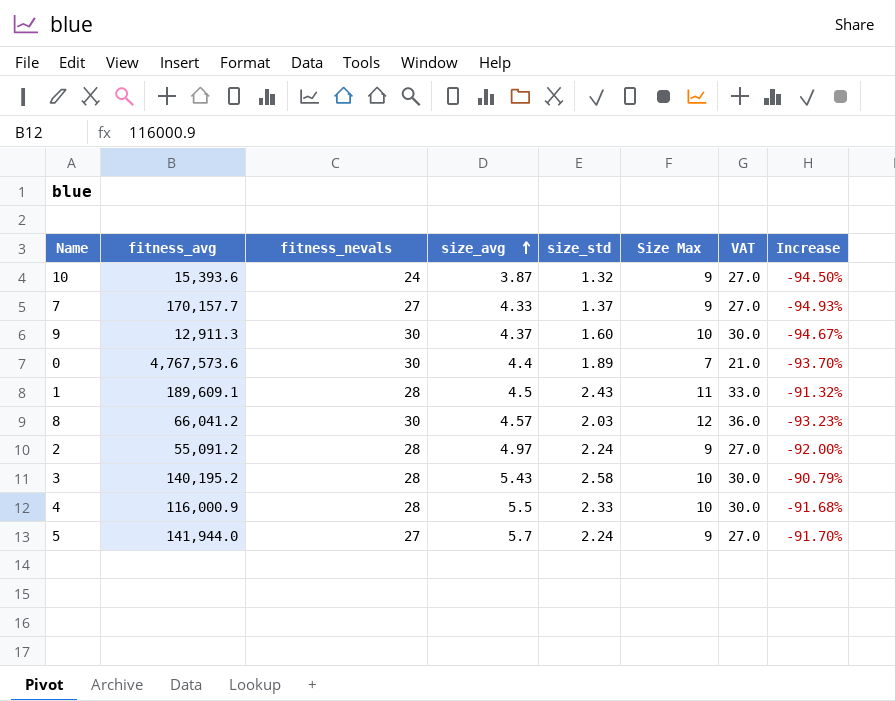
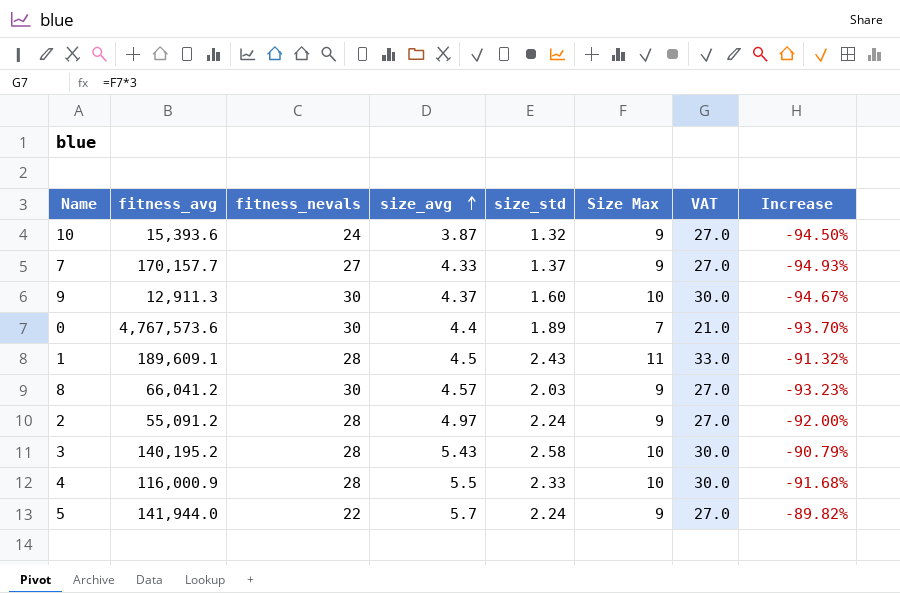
8 | Size Max: 12 -> 9
8 | VAT: 36.0 -> 27.0
5 | fitness_nevals: 27 -> 22
5 | Increase: -91.70% -> -89.82%

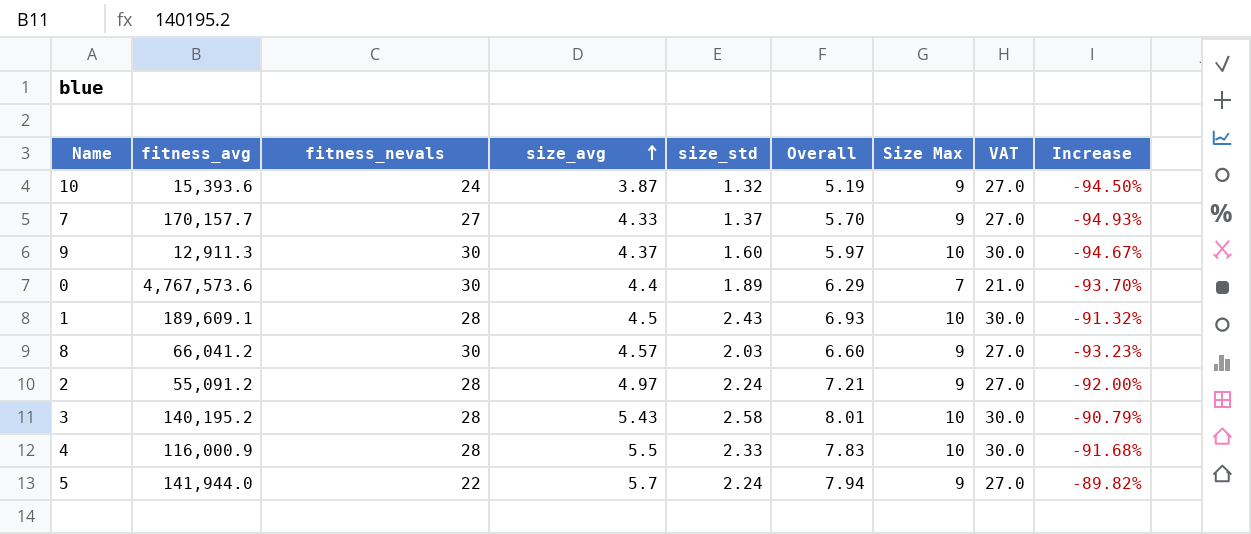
column Overall | formula: none -> [size_avg] + [size_std]
1 | Size Max: 11 -> 10
1 | VAT: 33.0 -> 30.0

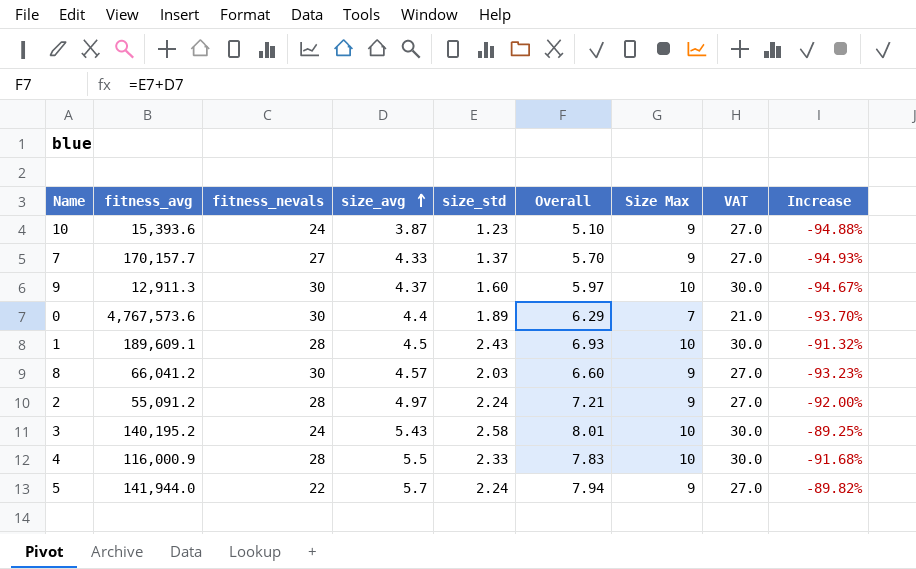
10 | size_std: 1.32 -> 1.23
10 | Overall: 5.19 -> 5.10
10 | Increase: -94.50% -> -94.88%
3 | fitness_nevals: 28 -> 24
3 | Increase: -90.79% -> -89.25%

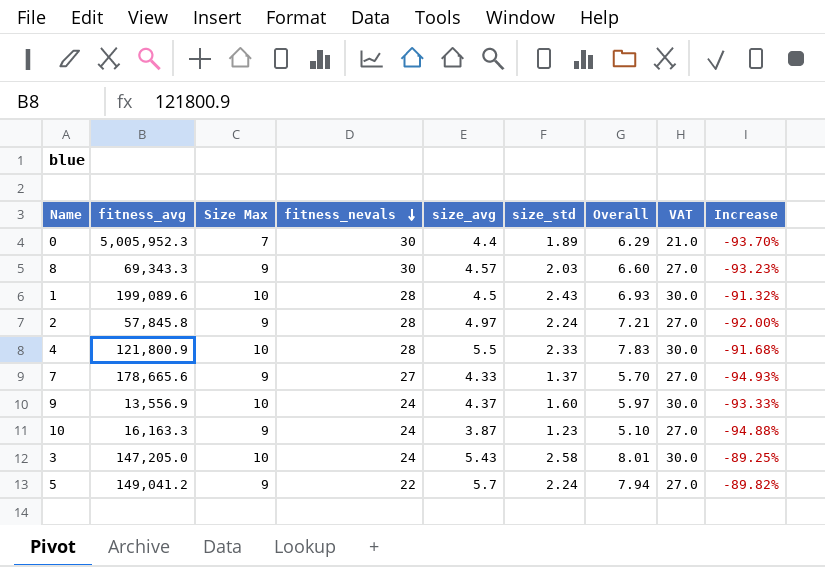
row order: size_avg ascending -> fitness_nevals descending
column Size Max | position: 7 -> 3
0 | fitness_avg: 4,767,573.6 -> 5,005,952.3
8 | fitness_avg: 66,041.2 -> 69,343.3
1 | fitness_avg: 189,609.1 -> 199,089.6
2 | fitness_avg: 55,091.2 -> 57,845.8
4 | fitness_avg: 116,000.9 -> 121,800.9
7 | fitness_avg: 170,157.7 -> 178,665.6
9 | fitness_avg: 12,911.3 -> 13,556.9
9 | fitness_nevals: 30 -> 24
9 | Increase: -94.67% -> -93.33%
10 | fitness_avg: 15,393.6 -> 16,163.3
3 | fitness_avg: 140,195.2 -> 147,205.0
5 | fitness_avg: 141,944.0 -> 149,041.2

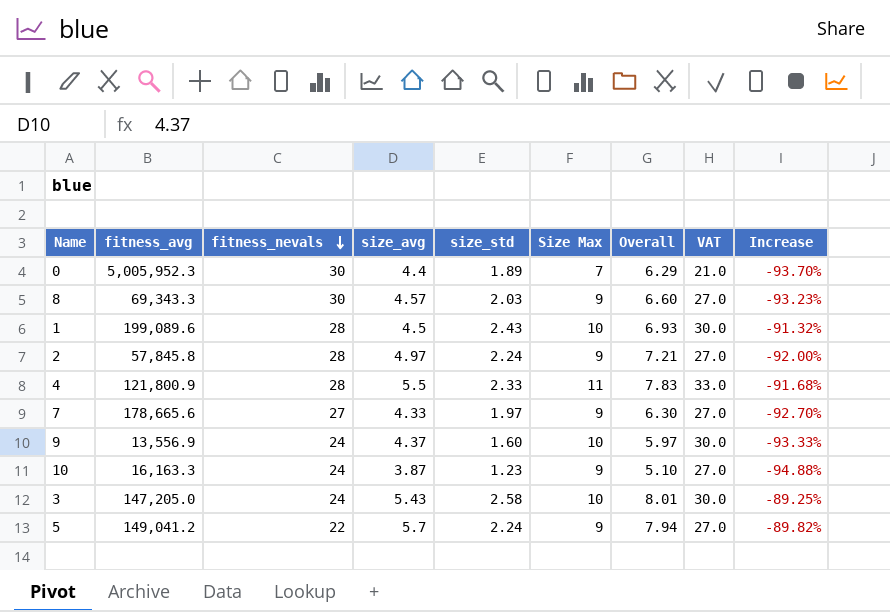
column Size Max | position: 3 -> 6
4 | Size Max: 10 -> 11
4 | VAT: 30.0 -> 33.0
7 | size_std: 1.37 -> 1.97
7 | Overall: 5.70 -> 6.30
7 | Increase: -94.93% -> -92.70%

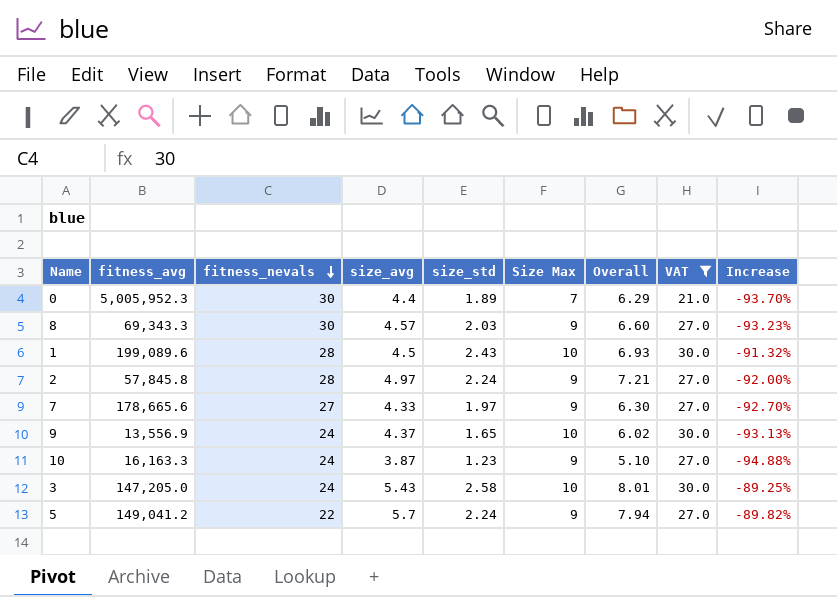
filter: none -> VAT != 33.0
9 | size_std: 1.60 -> 1.65
9 | Overall: 5.97 -> 6.02
9 | Increase: -93.33% -> -93.13%

